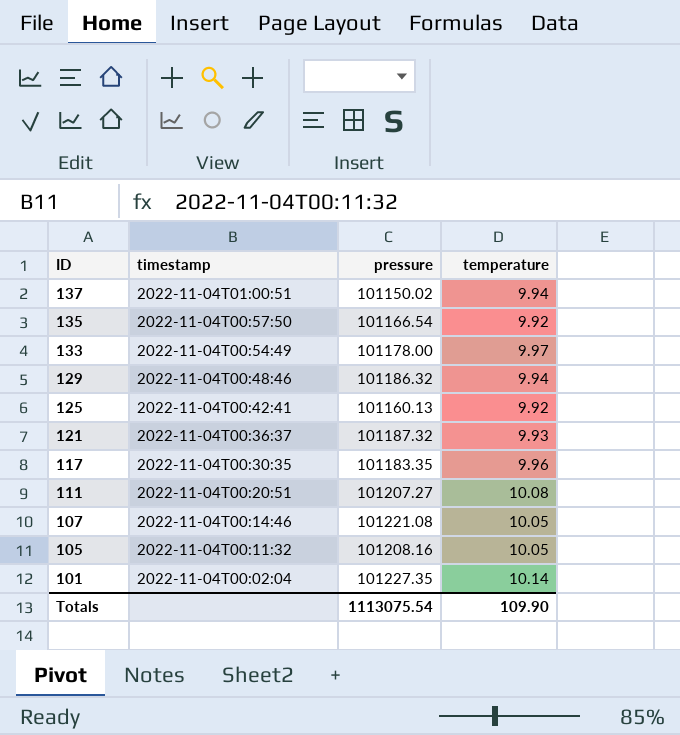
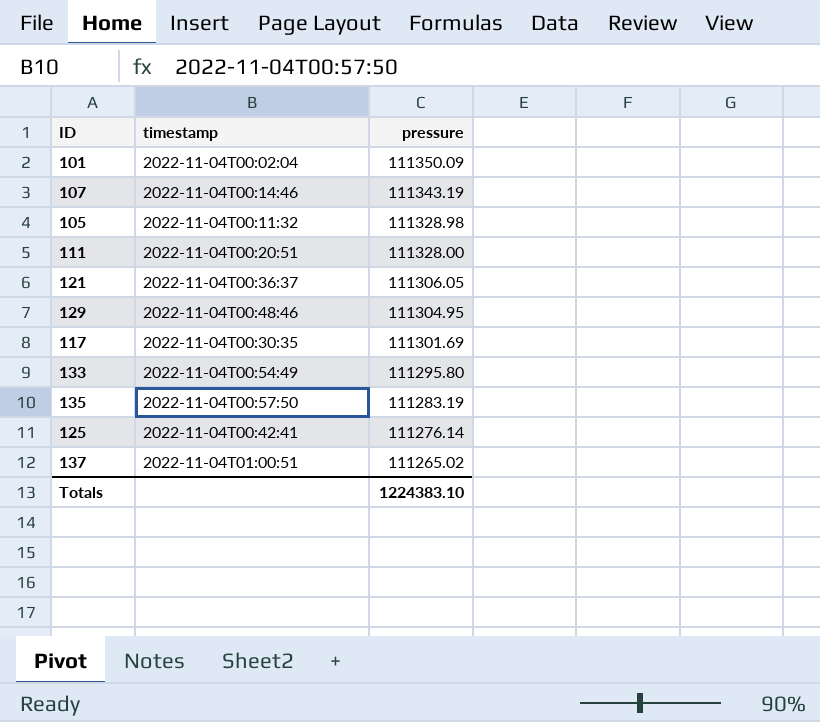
row order: ID descending -> pressure descending
column temperature | position: 4 -> none
101 | pressure: 101227.35 -> 111350.09
107 | pressure: 101221.08 -> 111343.19
105 | pressure: 101208.16 -> 111328.98
111 | pressure: 101207.27 -> 111328.00
121 | pressure: 101187.32 -> 111306.05
129 | pressure: 101186.32 -> 111304.95
117 | pressure: 101183.35 -> 111301.69
133 | pressure: 101178.00 -> 111295.80
135 | pressure: 101166.54 -> 111283.19
125 | pressure: 101160.13 -> 111276.14
137 | pressure: 101150.02 -> 111265.02
Totals | pressure: 1113075.54 -> 1224383.10

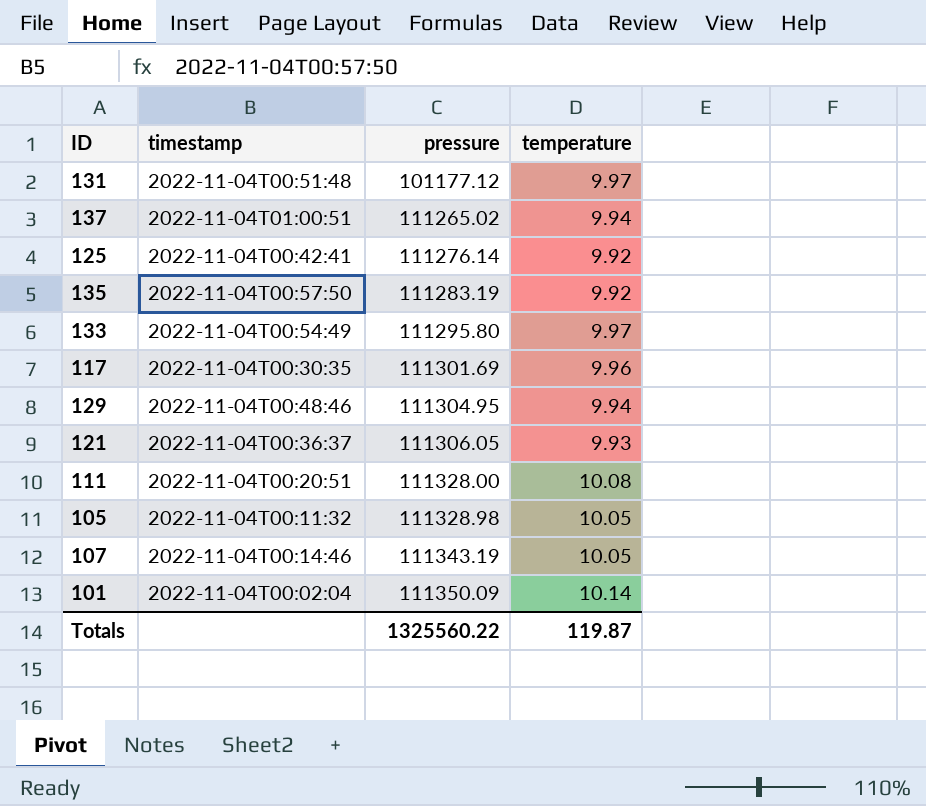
row order: pressure descending -> pressure ascending
column temperature | position: none -> 4
row 131: none -> 2022-11-04T00:51:48 | 101177.12 | 9.97
Totals | pressure: 1224383.10 -> 1325560.22

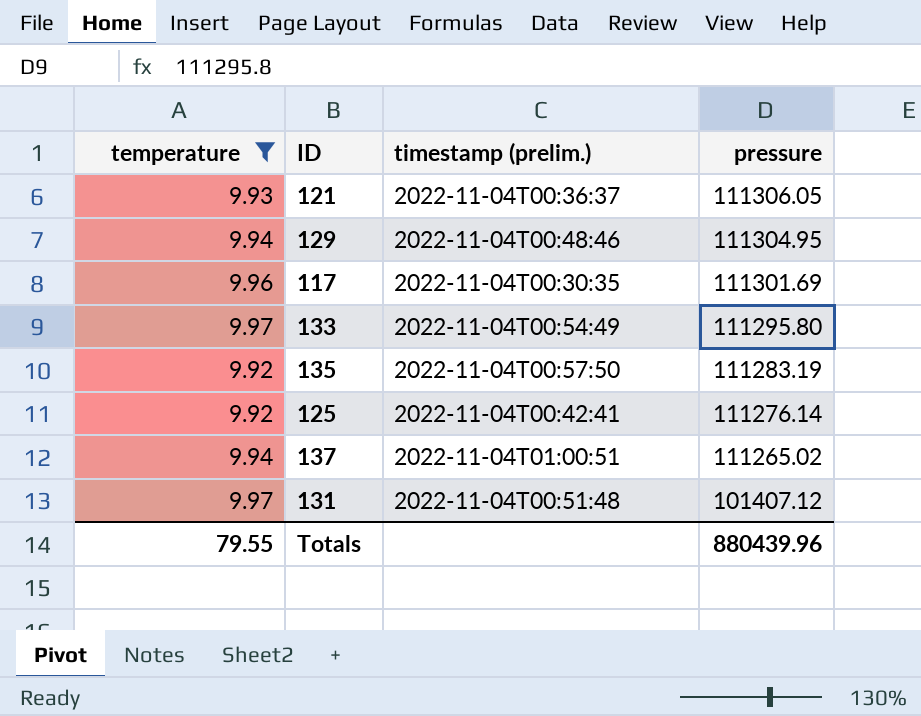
filter: none -> temperature <= 9.97
row order: pressure ascending -> pressure descending
column temperature | position: 4 -> 1
column name: timestamp -> timestamp (prelim.)
131 | pressure: 101177.12 -> 101407.12
Totals | temperature: 119.87 -> 79.55
Totals | pressure: 1325560.22 -> 880439.96

